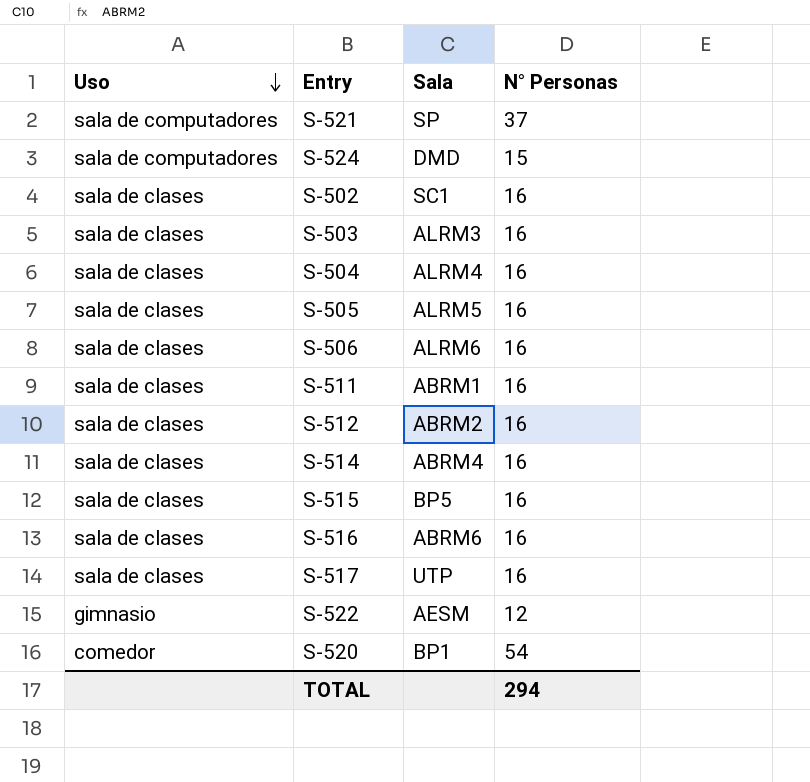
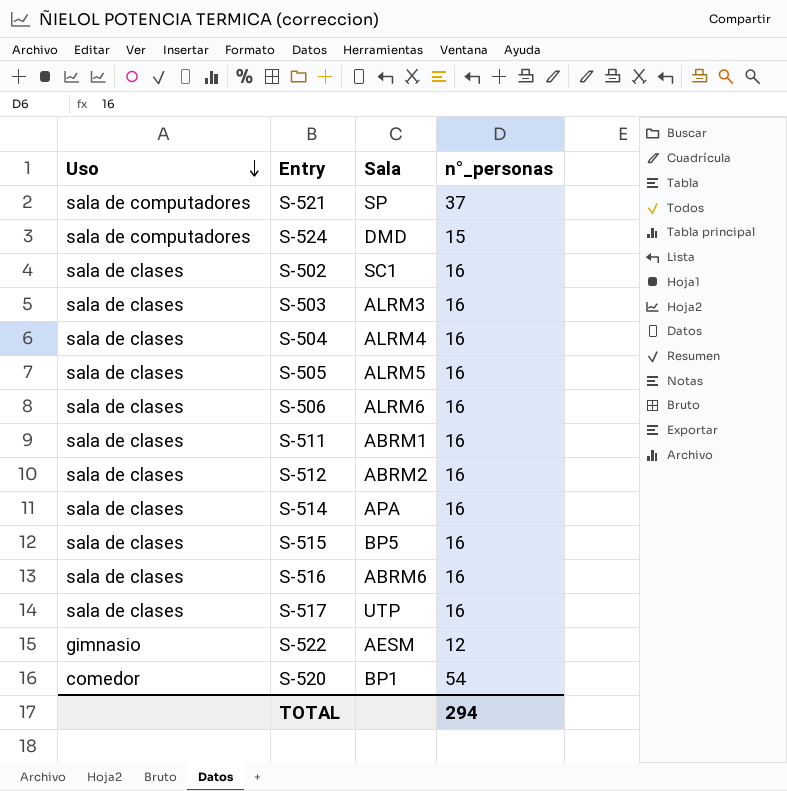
column name: N° Personas -> n°_personas
S-514 | Sala: ABRM4 -> APA

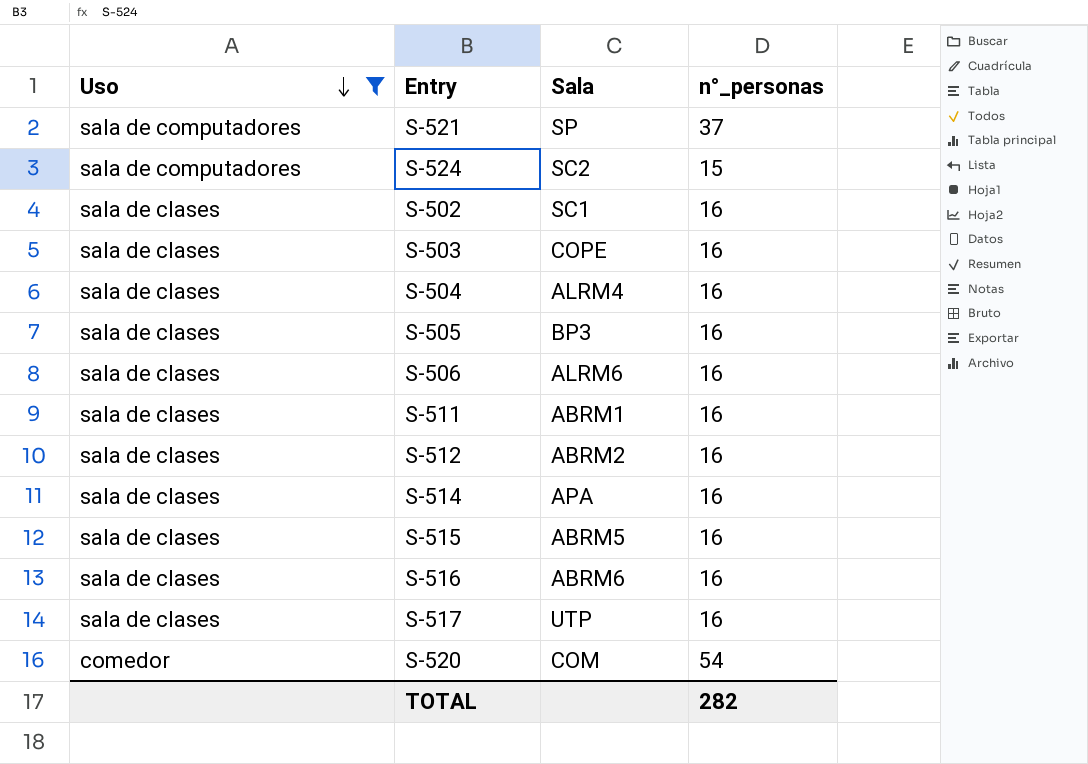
filter: none -> Uso != gimnasio
S-524 | Sala: DMD -> SC2
S-503 | Sala: ALRM3 -> COPE
S-505 | Sala: ALRM5 -> BP3
S-515 | Sala: BP5 -> ABRM5
S-520 | Sala: BP1 -> COM
TOTAL | n°_personas: 294 -> 282

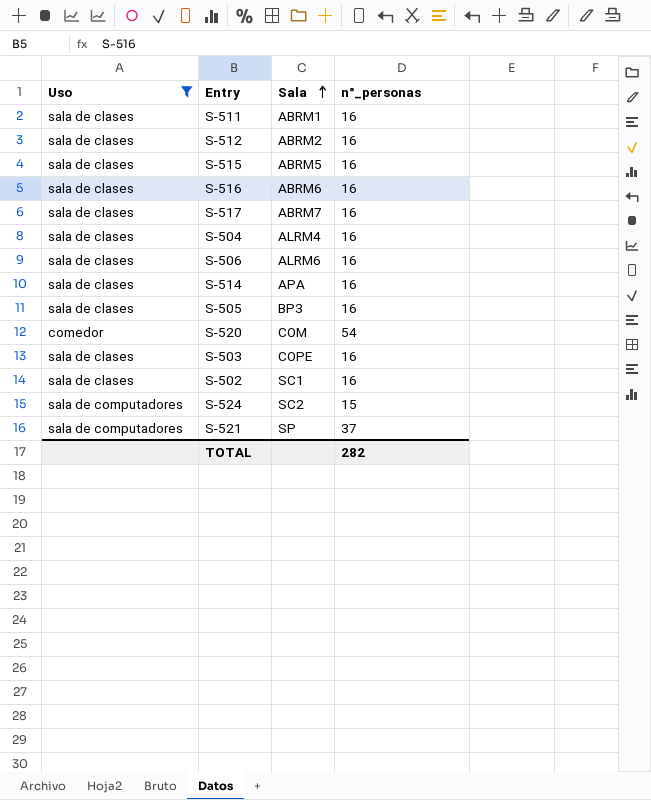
row order: Uso descending -> Sala ascending
S-517 | Sala: UTP -> ABRM7

